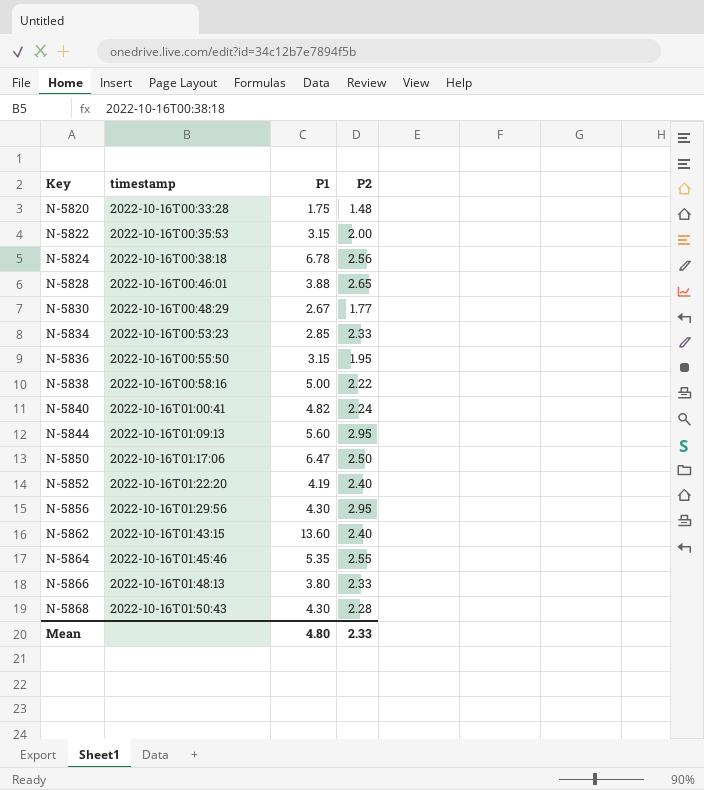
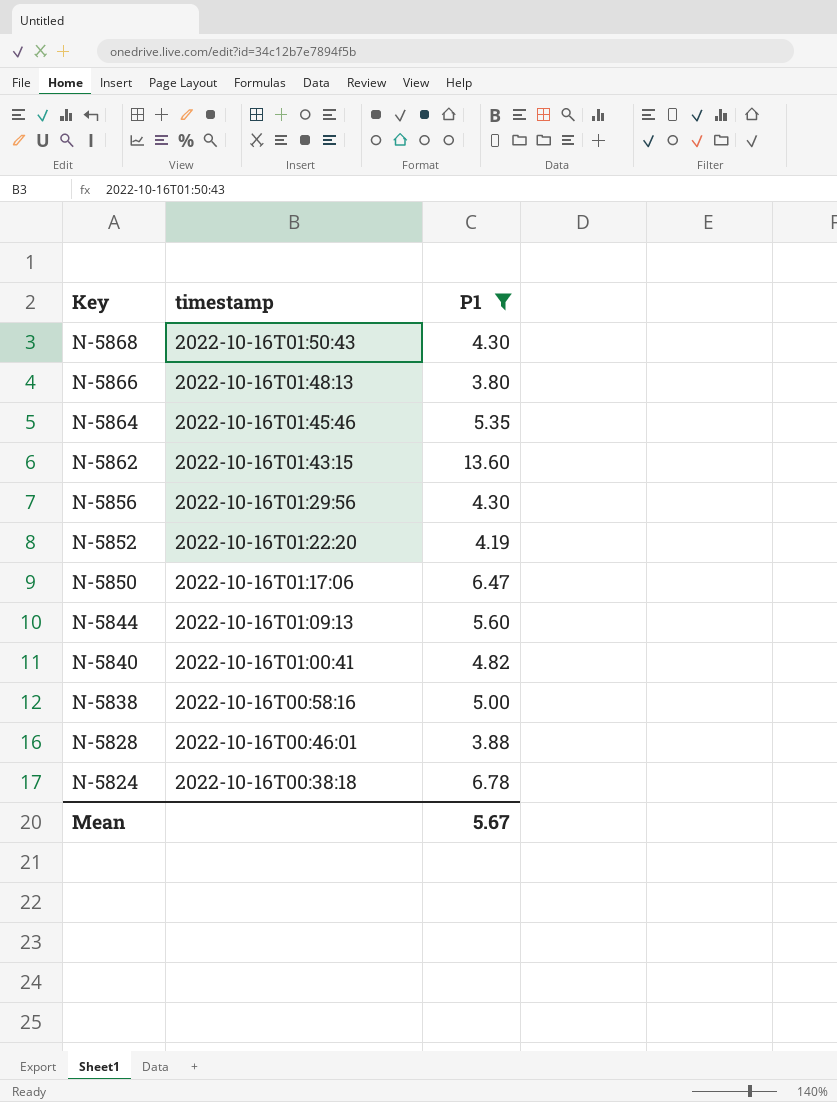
filter: none -> P1 >= 3.80
row order: Key ascending -> Key descending
column P2 | position: 4 -> none
Mean | P1: 4.80 -> 5.67

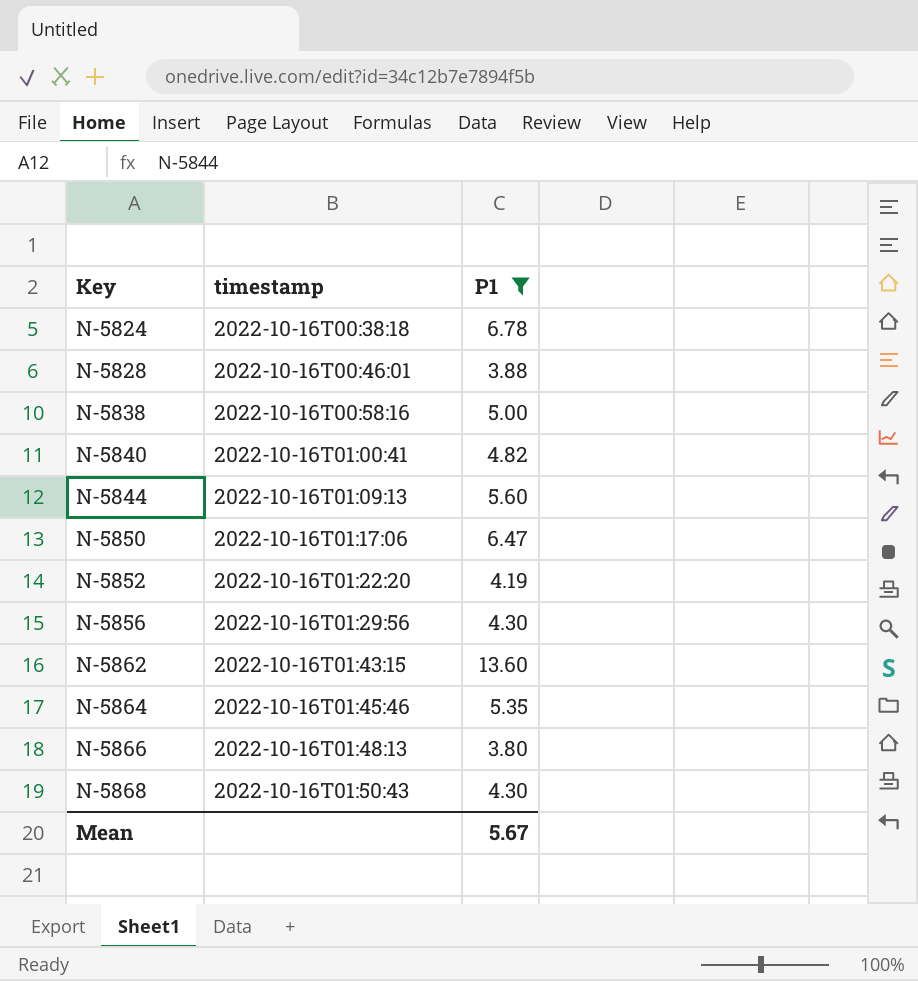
row order: Key descending -> Key ascending

